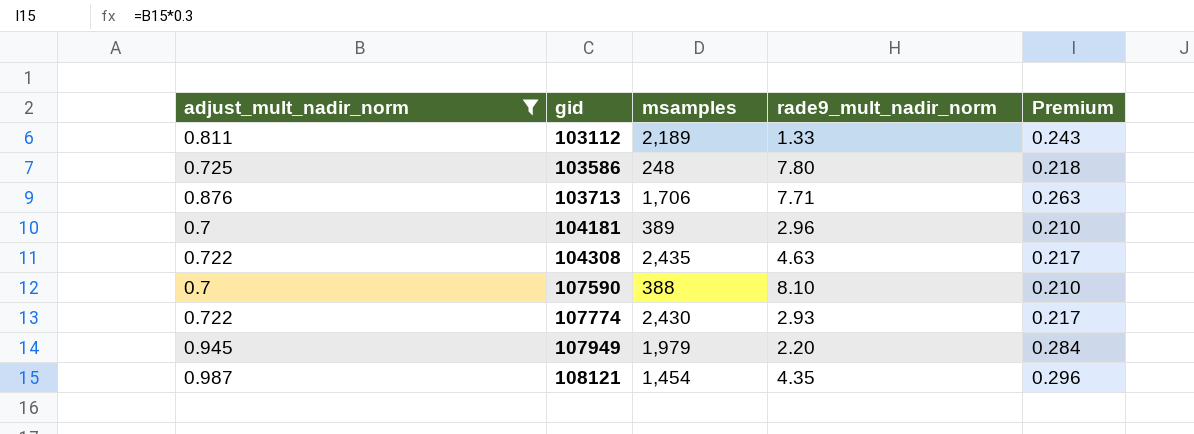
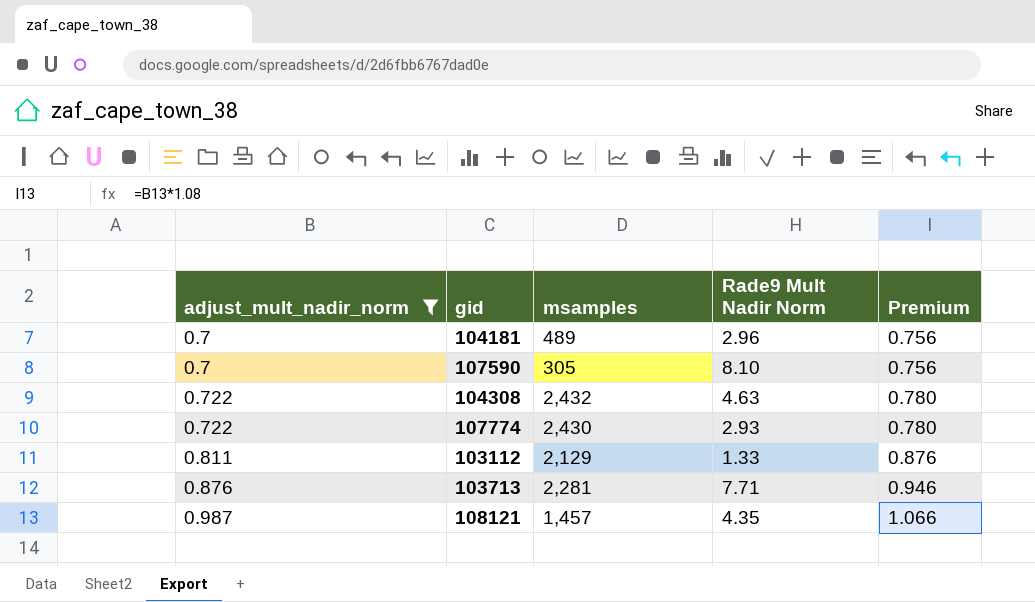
row order: gid ascending -> adjust_mult_nadir_norm ascending
column name: rade9_mult_nadir_norm -> Rade9 Mult Nadir Norm
column Premium | formula: [adjust_mult_nadir_norm] * 0.3 -> [adjust_mult_nadir_norm] * 1.08
row 103586: 0.725 | 248 | 7.80 | 0.218 -> none
row 107949: 0.945 | 1,979 | 2.20 | 0.284 -> none
104181 | msamples: 389 -> 489
107590 | msamples: 388 -> 305
104308 | msamples: 2,435 -> 2,432
103112 | msamples: 2,189 -> 2,129
103713 | msamples: 1,706 -> 2,281
108121 | msamples: 1,454 -> 1,457

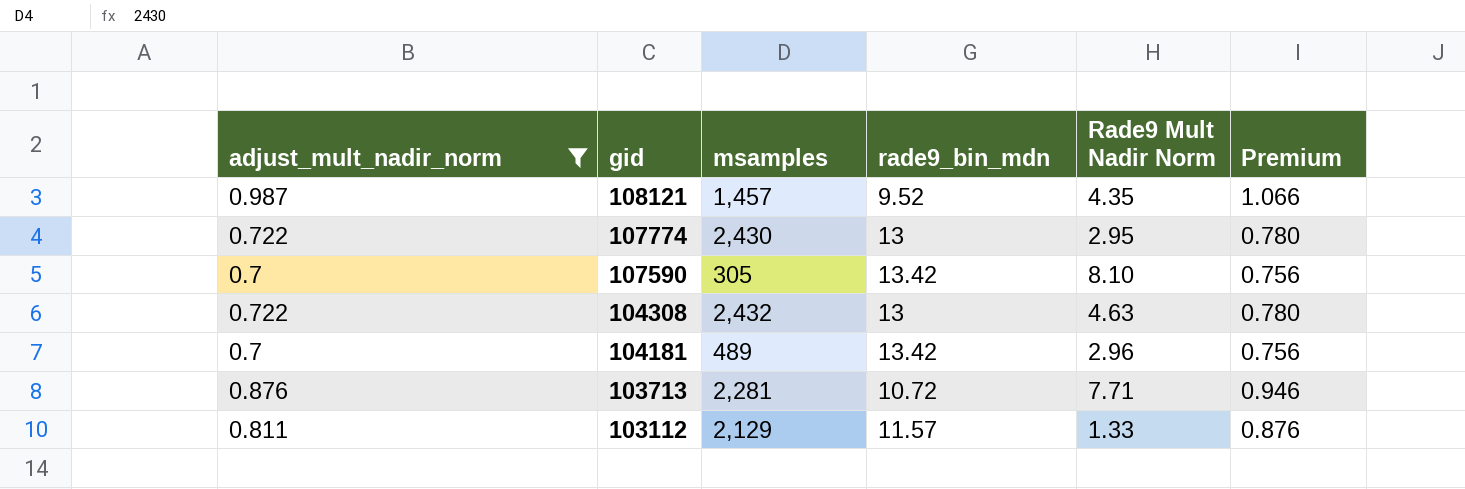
row order: adjust_mult_nadir_norm ascending -> gid descending
column rade9_bin_mdn | position: none -> 4
107774 | Rade9 Mult Nadir Norm: 2.93 -> 2.95

